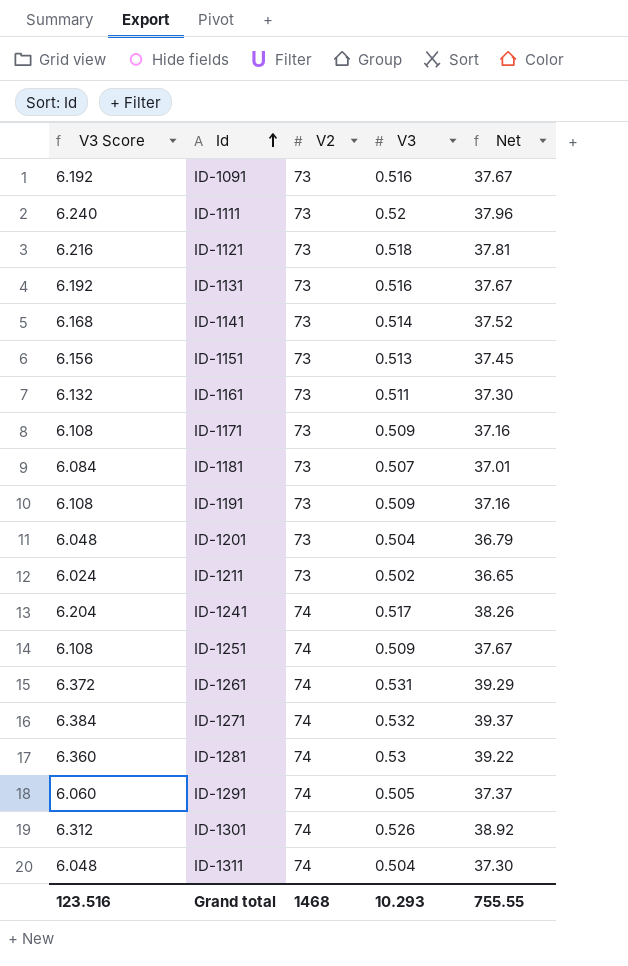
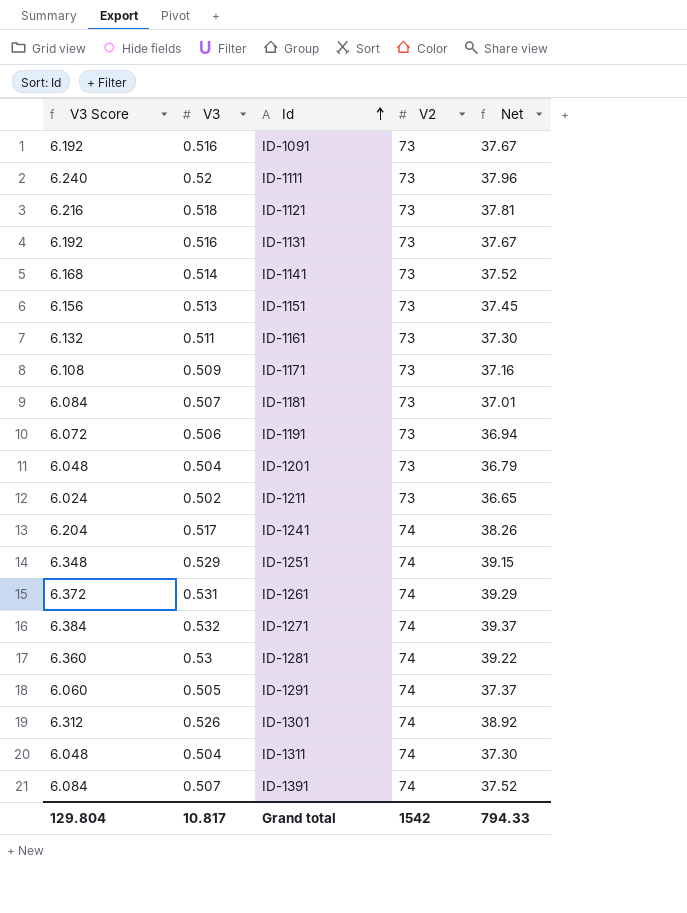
column V3 | position: 4 -> 2
ID-1191 | V3 Score: 6.108 -> 6.072
ID-1191 | V3: 0.509 -> 0.506
ID-1191 | Net: 37.16 -> 36.94
ID-1251 | V3 Score: 6.108 -> 6.348
ID-1251 | V3: 0.509 -> 0.529
ID-1251 | Net: 37.67 -> 39.15
row ID-1391: none -> 6.084 | 0.507 | 74 | 37.52
Grand total | V3 Score: 123.516 -> 129.804
Grand total | V3: 10.293 -> 10.817
Grand total | V2: 1468 -> 1542
Grand total | Net: 755.55 -> 794.33

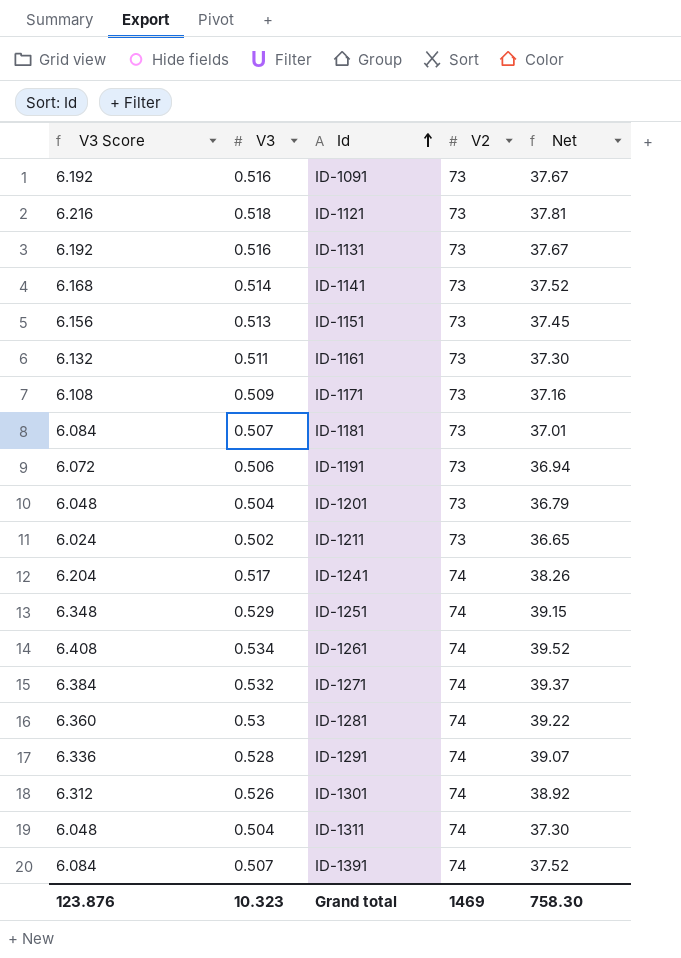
row ID-1111: 6.240 | 0.52 | 73 | 37.96 -> none
ID-1261 | V3 Score: 6.372 -> 6.408
ID-1261 | V3: 0.531 -> 0.534
ID-1261 | Net: 39.29 -> 39.52
ID-1291 | V3 Score: 6.060 -> 6.336
ID-1291 | V3: 0.505 -> 0.528
ID-1291 | Net: 37.37 -> 39.07
Grand total | V3 Score: 129.804 -> 123.876
Grand total | V3: 10.817 -> 10.323
Grand total | V2: 1542 -> 1469
Grand total | Net: 794.33 -> 758.30

